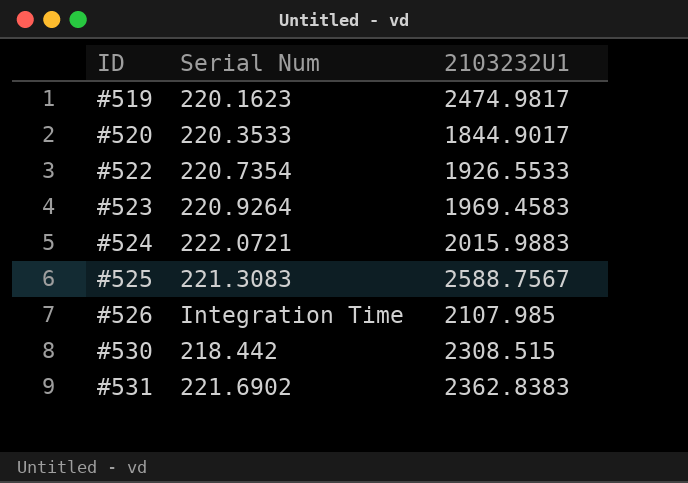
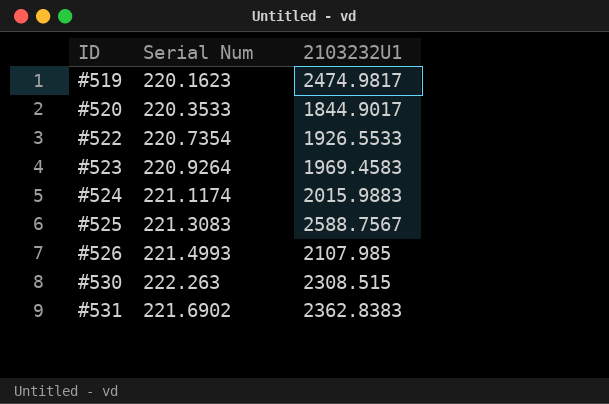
#524 | Serial Num: 222.0721 -> 221.1174
#526 | Serial Num: Integration Time -> 221.4993
#530 | Serial Num: 218.442 -> 222.263

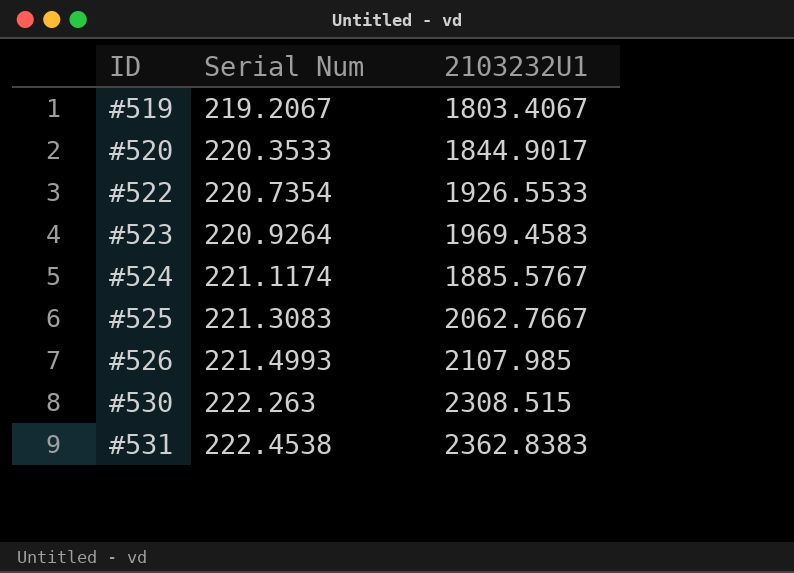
#519 | Serial Num: 220.1623 -> 219.2067
#519 | 2103232U1: 2474.9817 -> 1803.4067
#524 | 2103232U1: 2015.9883 -> 1885.5767
#525 | 2103232U1: 2588.7567 -> 2062.7667
#531 | Serial Num: 221.6902 -> 222.4538

